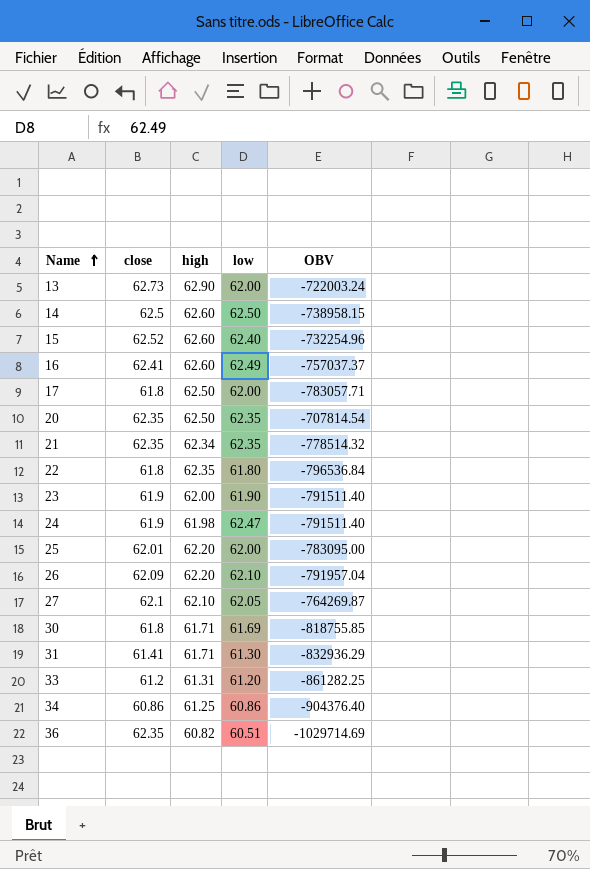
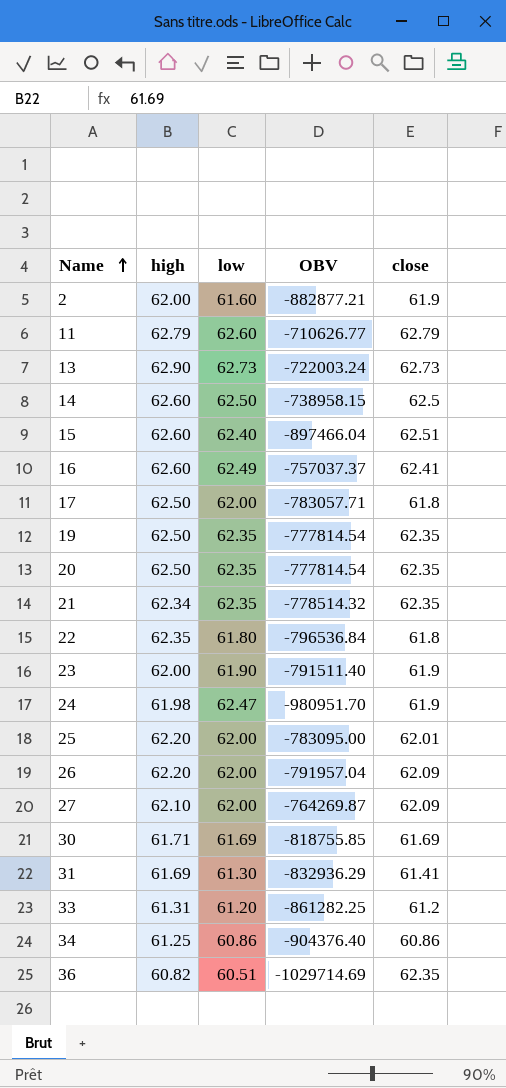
column close | position: 2 -> 5
row 2: none -> 62.00 | 61.60 | -882877.21 | 61.9
row 11: none -> 62.79 | 62.60 | -710626.77 | 62.79
13 | low: 62.00 -> 62.73
15 | OBV: -732254.96 -> -897466.04
15 | close: 62.52 -> 62.51
row 19: none -> 62.50 | 62.35 | -777814.54 | 62.35
20 | OBV: -707814.54 -> -777814.54
24 | OBV: -791511.40 -> -980951.70
26 | low: 62.10 -> 62.00
27 | low: 62.05 -> 62.00
27 | close: 62.1 -> 62.09
30 | close: 61.8 -> 61.69
31 | high: 61.71 -> 61.69

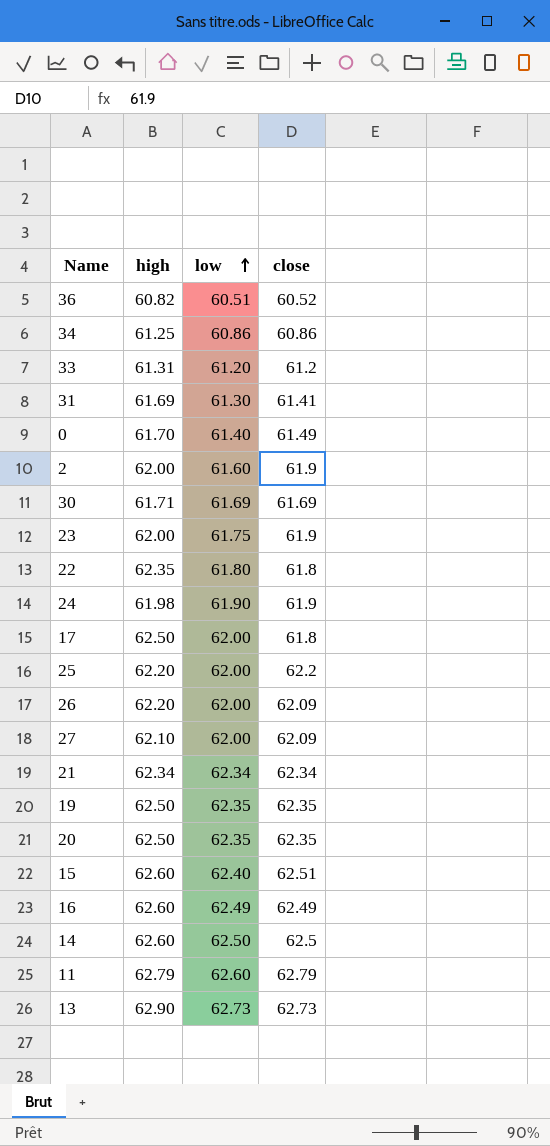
row order: Name ascending -> low ascending
column OBV | position: 4 -> none
36 | close: 62.35 -> 60.52
row 0: none -> 61.70 | 61.40 | 61.49
23 | low: 61.90 -> 61.75
24 | low: 62.47 -> 61.90
25 | close: 62.01 -> 62.2
21 | low: 62.35 -> 62.34
21 | close: 62.35 -> 62.34
16 | close: 62.41 -> 62.49

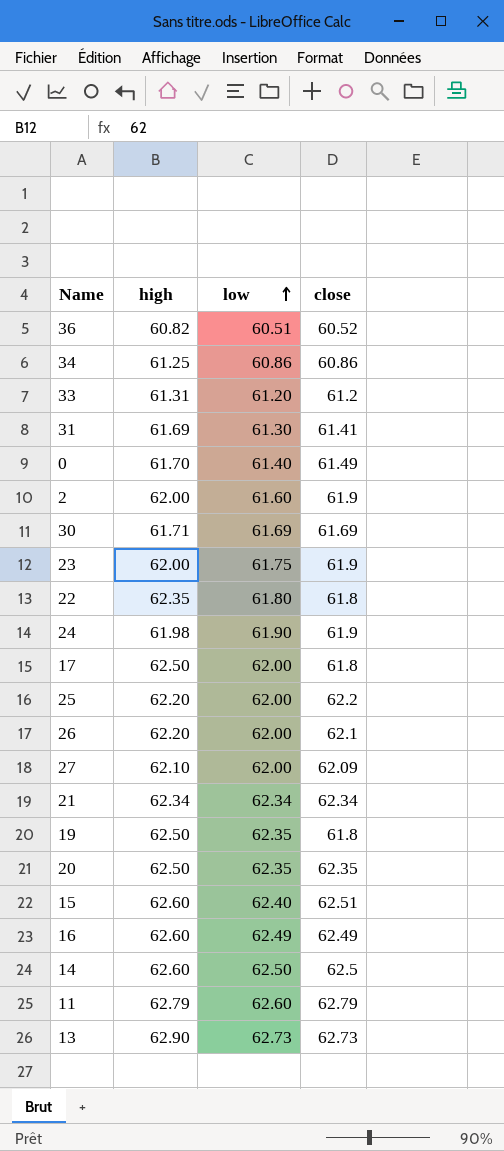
26 | close: 62.09 -> 62.1
19 | close: 62.35 -> 61.8

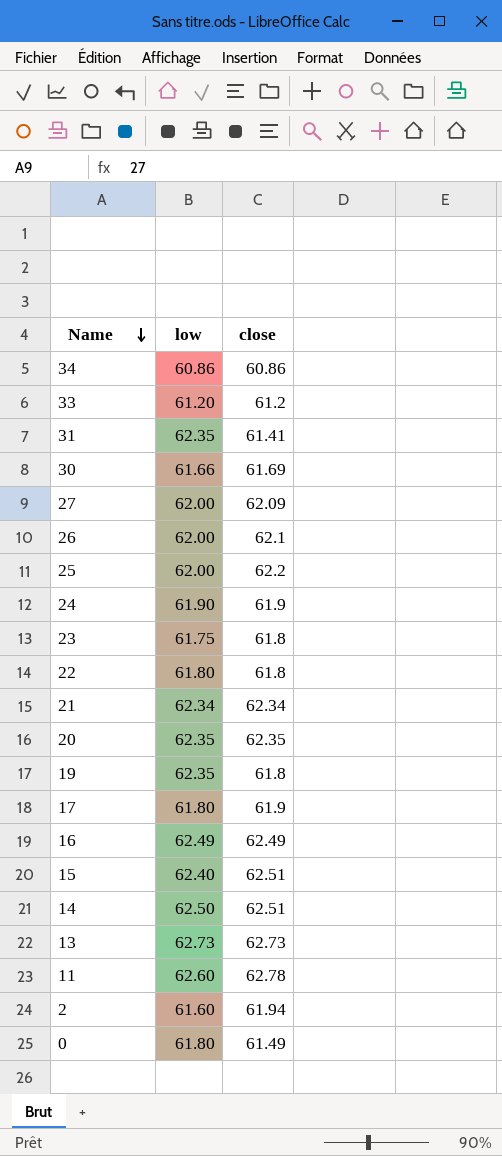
row order: low ascending -> Name descending
column high | position: 2 -> none
row 36: 60.82 | 60.51 | 60.52 -> none
31 | low: 61.30 -> 62.35
30 | low: 61.69 -> 61.66
23 | close: 61.9 -> 61.8
17 | low: 62.00 -> 61.80
17 | close: 61.8 -> 61.9
14 | close: 62.5 -> 62.51
11 | close: 62.79 -> 62.78
2 | close: 61.9 -> 61.94
0 | low: 61.40 -> 61.80

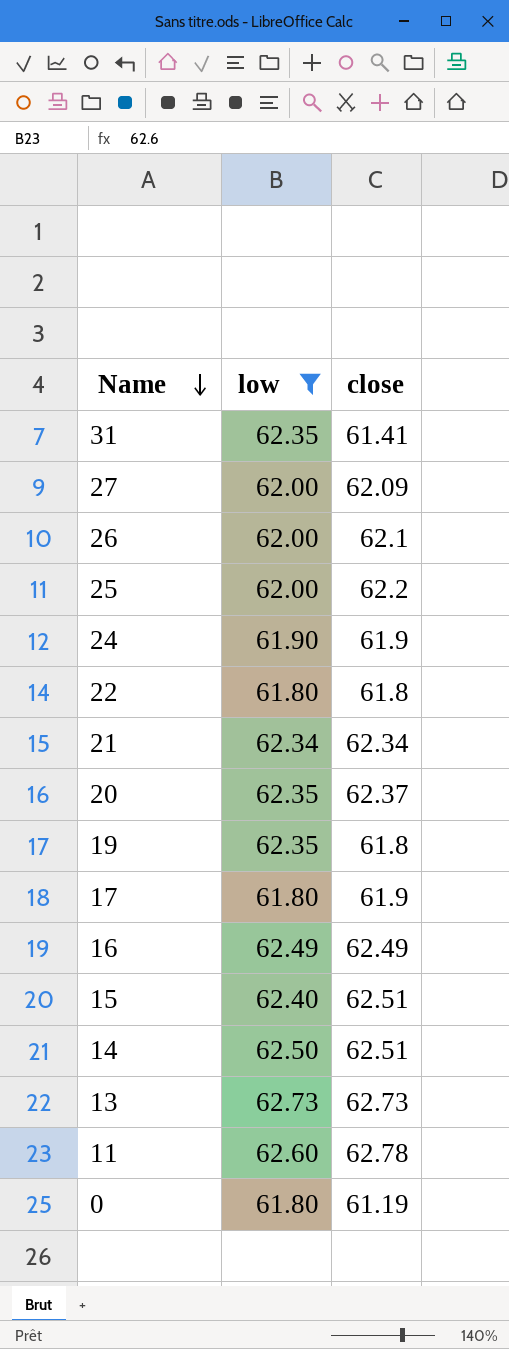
filter: none -> low >= 61.80
20 | close: 62.35 -> 62.37
0 | close: 61.49 -> 61.19

